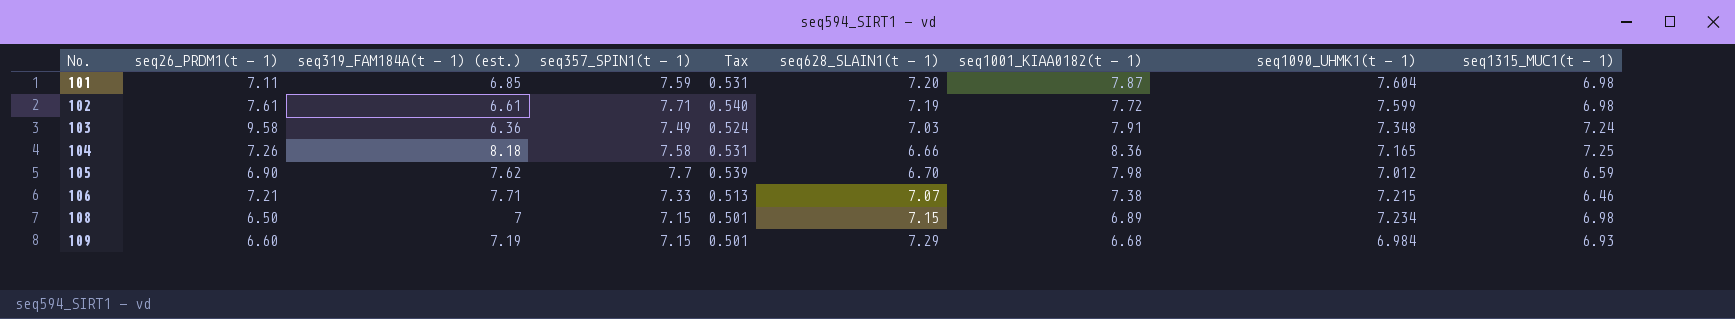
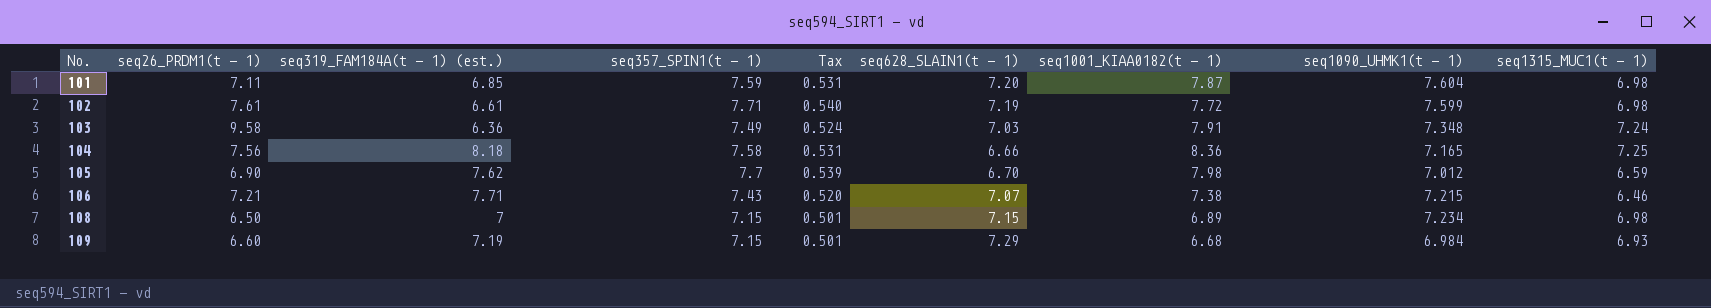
104 | seq26_PRDM1(t - 1): 7.26 -> 7.56
106 | seq357_SPIN1(t - 1): 7.33 -> 7.43
106 | Tax: 0.513 -> 0.520

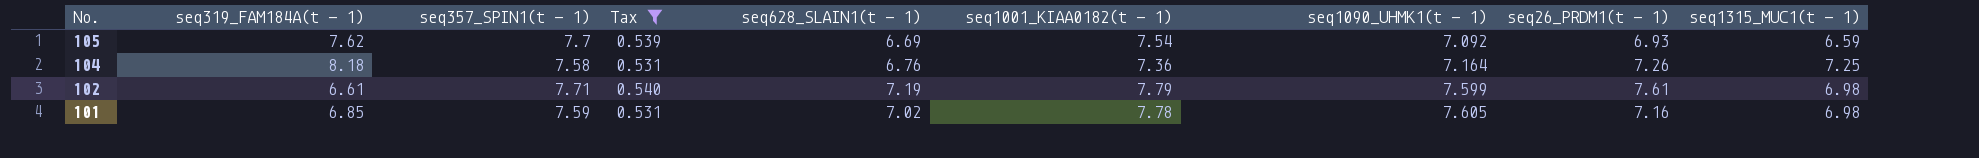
filter: none -> Tax >= 0.531
row order: No. ascending -> No. descending
column name: seq319_FAM184A(t - 1) (est.) -> seq319_FAM184A(t - 1)
column seq26_PRDM1(t - 1) | position: 2 -> 8
105 | seq628_SLAIN1(t - 1): 6.70 -> 6.69
105 | seq1001_KIAA0182(t - 1): 7.98 -> 7.54
105 | seq1090_UHMK1(t - 1): 7.012 -> 7.092
105 | seq26_PRDM1(t - 1): 6.90 -> 6.93
104 | seq628_SLAIN1(t - 1): 6.66 -> 6.76
104 | seq1001_KIAA0182(t - 1): 8.36 -> 7.36
104 | seq1090_UHMK1(t - 1): 7.165 -> 7.164
104 | seq26_PRDM1(t - 1): 7.56 -> 7.26
102 | seq1001_KIAA0182(t - 1): 7.72 -> 7.79
101 | seq628_SLAIN1(t - 1): 7.20 -> 7.02
101 | seq1001_KIAA0182(t - 1): 7.87 -> 7.78
101 | seq1090_UHMK1(t - 1): 7.604 -> 7.605
101 | seq26_PRDM1(t - 1): 7.11 -> 7.16

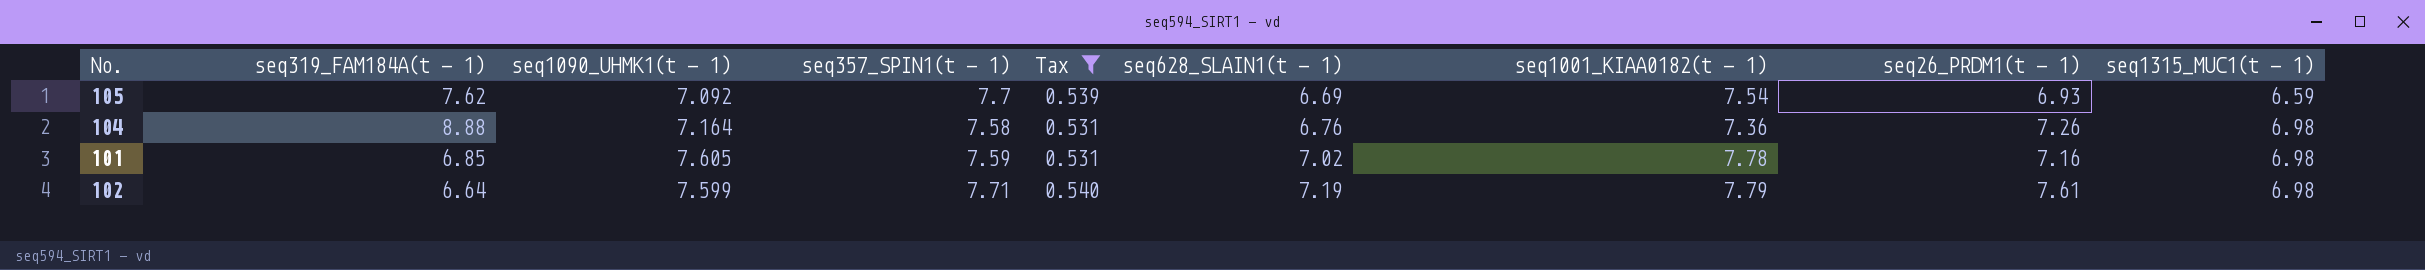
row order: No. descending -> seq628_SLAIN1(t - 1) ascending
column seq1090_UHMK1(t - 1) | position: 7 -> 3
104 | seq319_FAM184A(t - 1): 8.18 -> 8.88
104 | seq1315_MUC1(t - 1): 7.25 -> 6.98
102 | seq319_FAM184A(t - 1): 6.61 -> 6.64

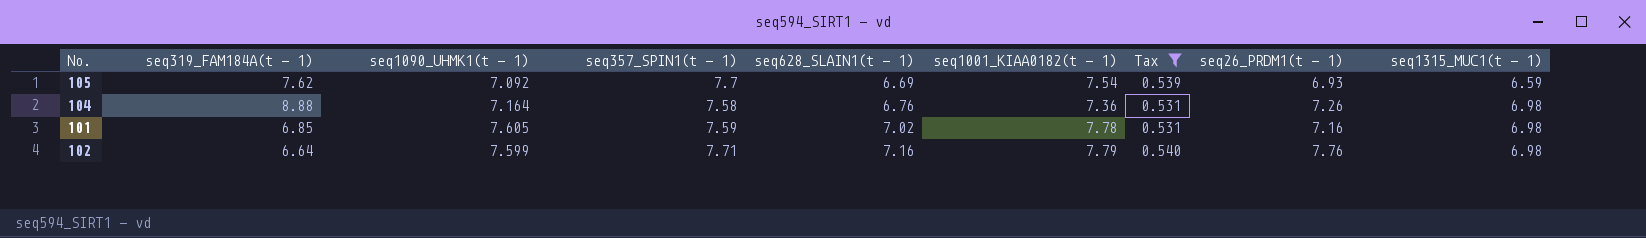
column Tax | position: 5 -> 7
102 | seq628_SLAIN1(t - 1): 7.19 -> 7.16
102 | seq26_PRDM1(t - 1): 7.61 -> 7.76

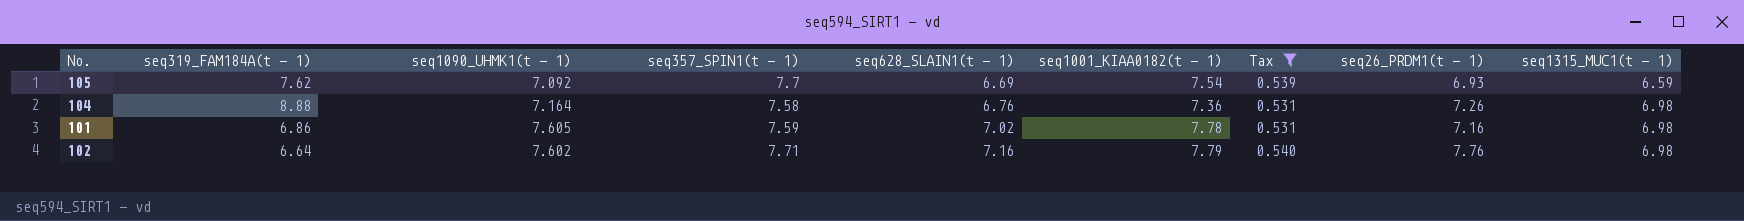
101 | seq319_FAM184A(t - 1): 6.85 -> 6.86
102 | seq1090_UHMK1(t - 1): 7.599 -> 7.602

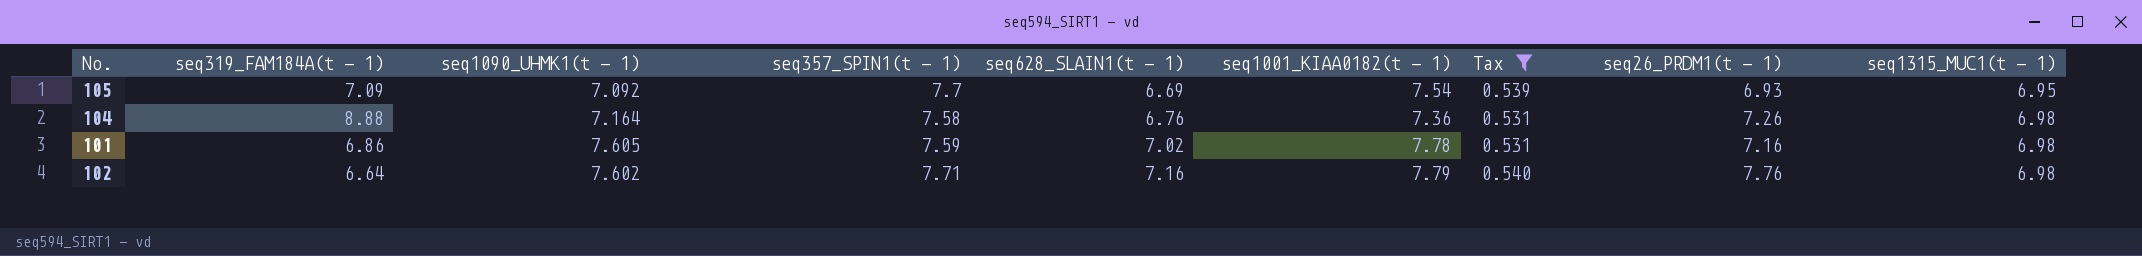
105 | seq319_FAM184A(t - 1): 7.62 -> 7.09
105 | seq1315_MUC1(t - 1): 6.59 -> 6.95

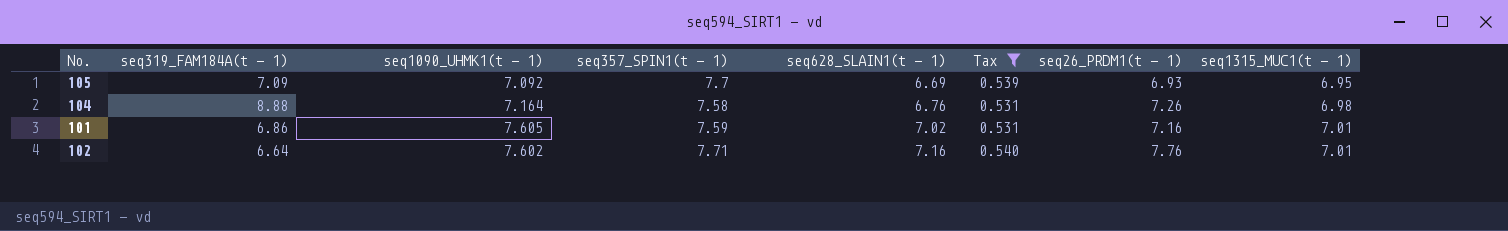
column seq1001_KIAA0182(t - 1) | position: 6 -> none
101 | seq1315_MUC1(t - 1): 6.98 -> 7.01
102 | seq1315_MUC1(t - 1): 6.98 -> 7.01

